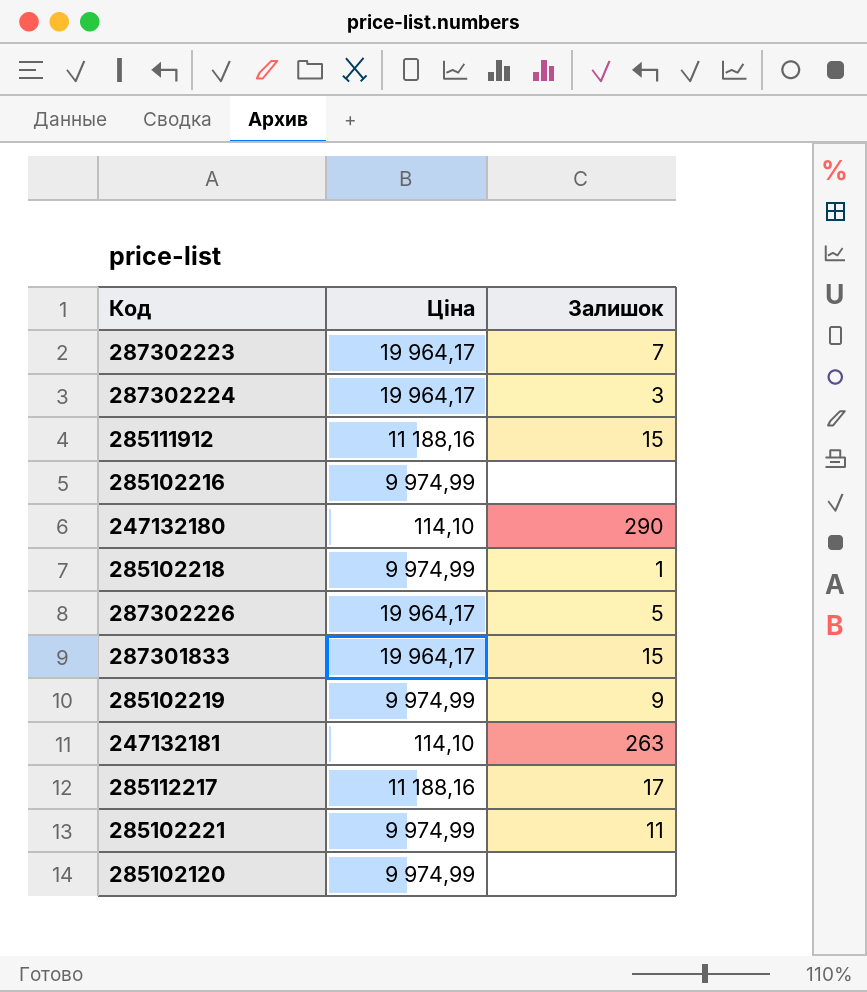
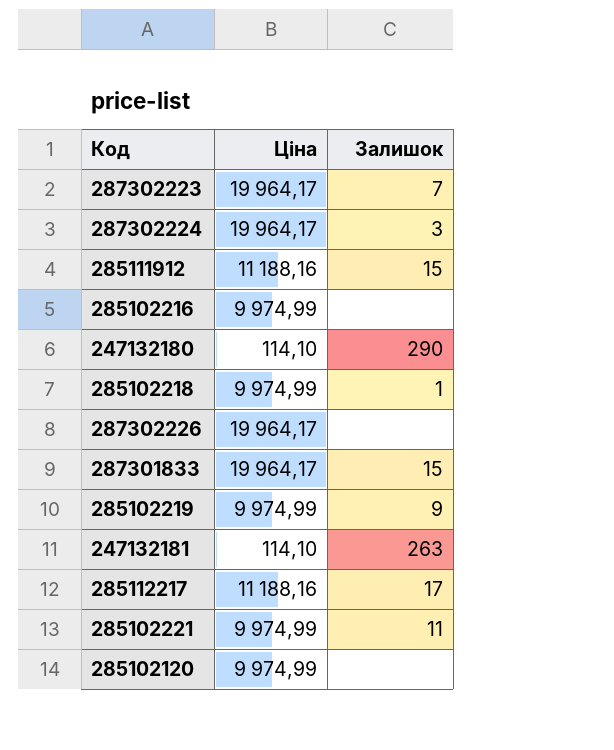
287302226 | Залишок: 5 -> none

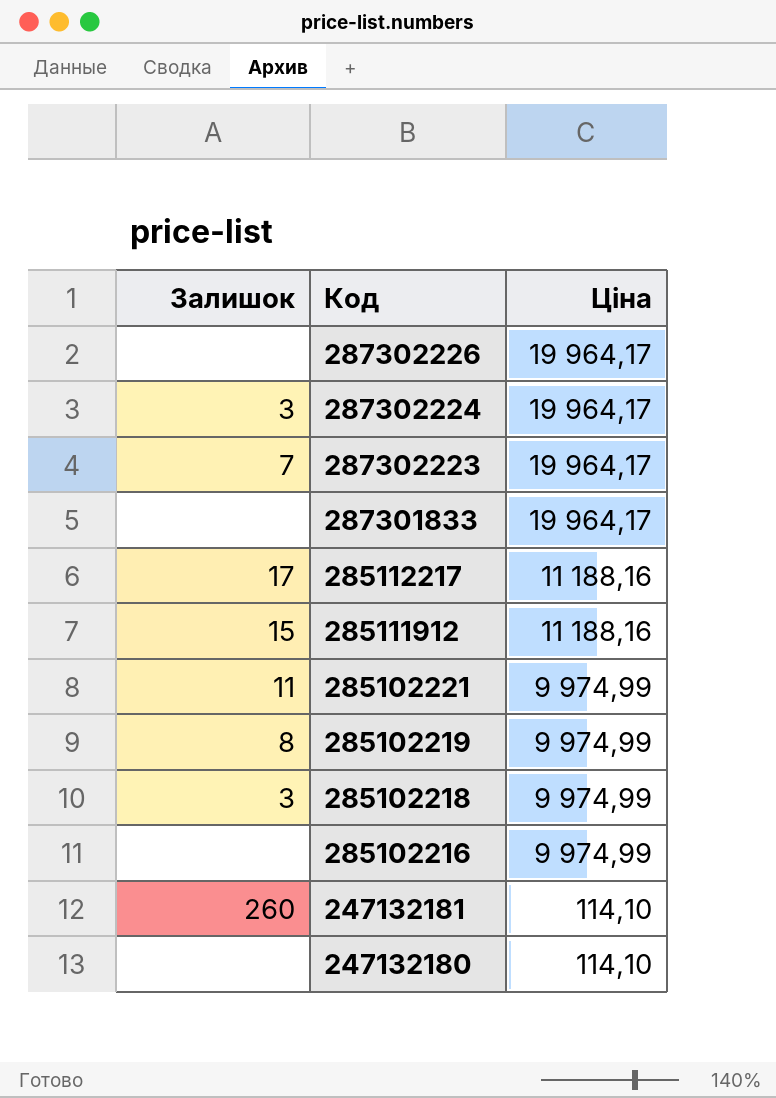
row order: none -> Код descending
column Залишок | position: 3 -> 1
row 285102120: 9 974,99 | none -> none
287301833 | Залишок: 15 -> none
285102219 | Залишок: 9 -> 8
285102218 | Залишок: 1 -> 3
247132181 | Залишок: 263 -> 260
247132180 | Залишок: 290 -> none

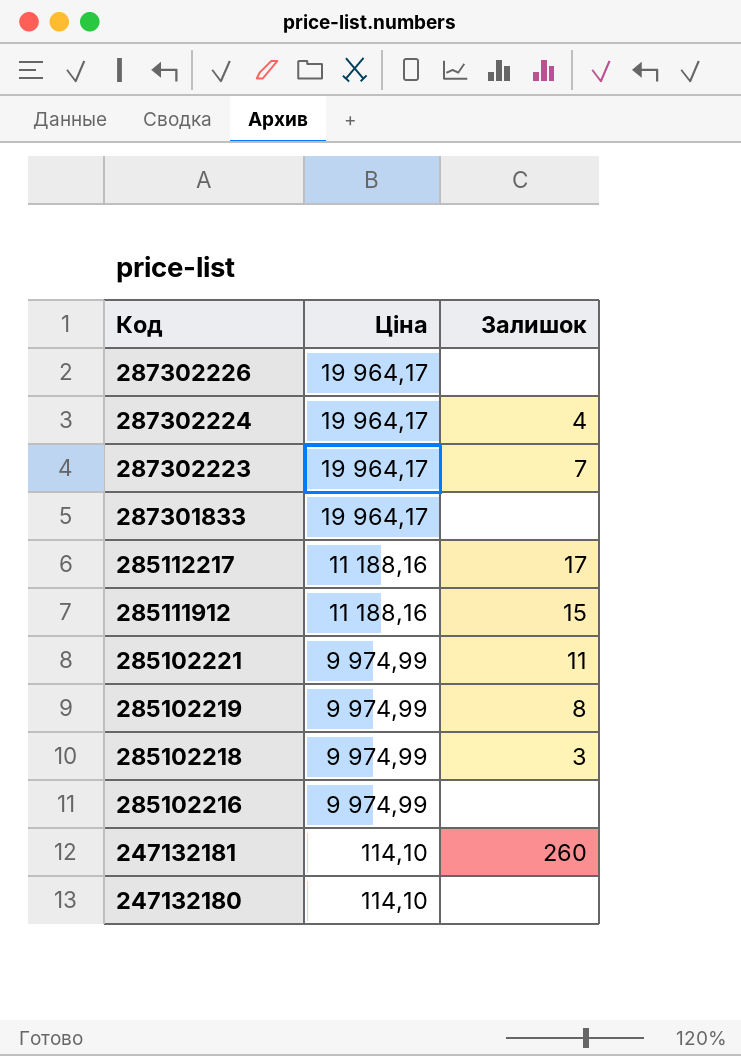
column Залишок | position: 1 -> 3
287302224 | Залишок: 3 -> 4

